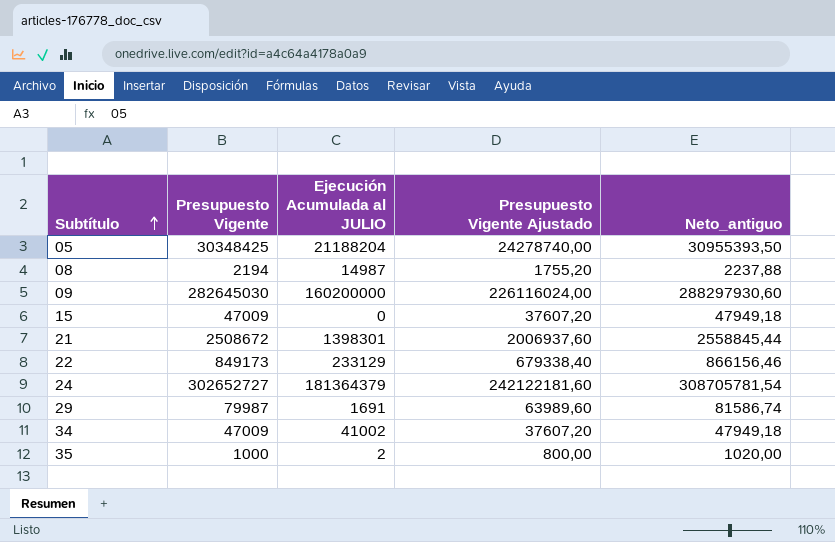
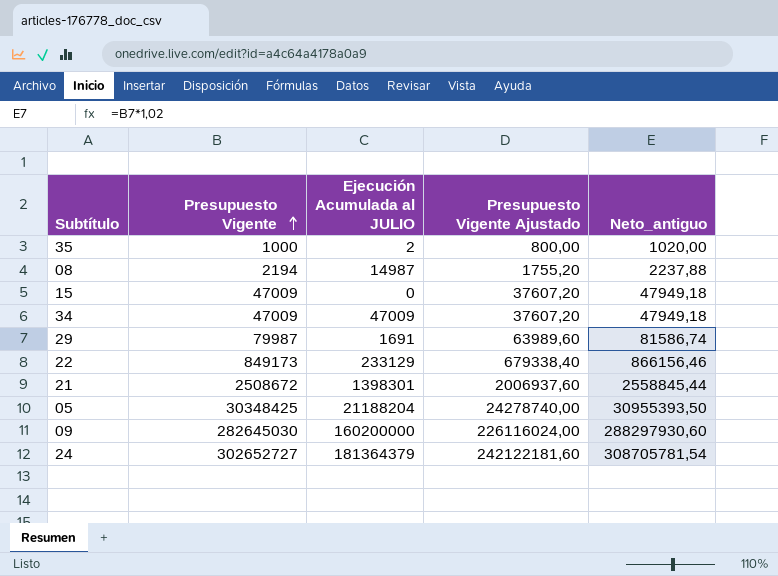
row order: Subtítulo ascending -> Presupuesto Vigente ascending
34 | Ejecución Acumulada al JULIO: 41002 -> 47009

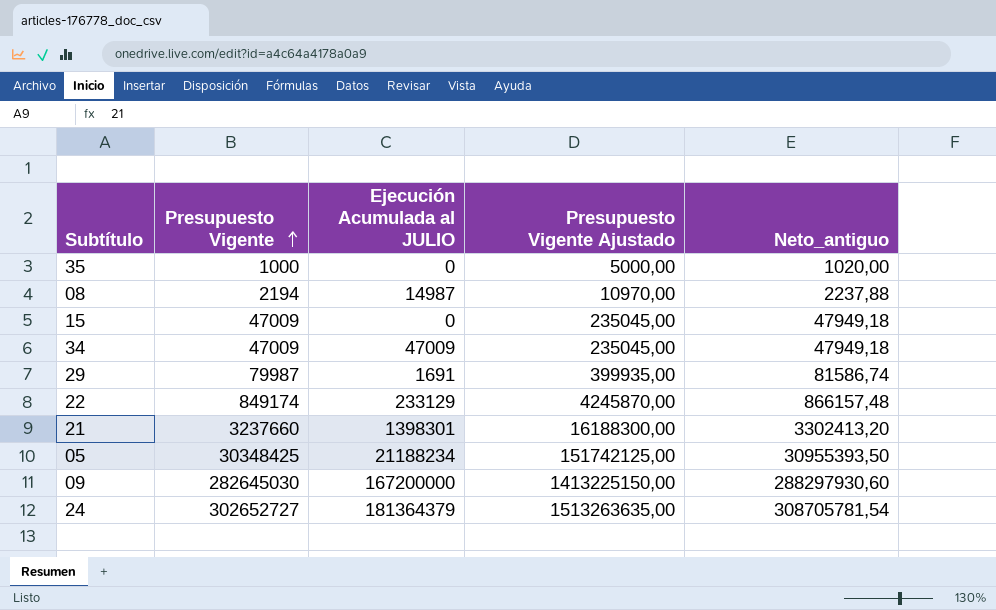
column Presupuesto Vigente Ajustado | formula: [Presupuesto Vigente] * 0,8 -> [Presupuesto Vigente] * 5
35 | Ejecución Acumulada al JULIO: 2 -> 0
22 | Presupuesto Vigente: 849173 -> 849174
22 | Neto_antiguo: 866156,46 -> 866157,48
21 | Presupuesto Vigente: 2508672 -> 3237660
21 | Neto_antiguo: 2558845,44 -> 3302413,20
05 | Ejecución Acumulada al JULIO: 21188204 -> 21188234
09 | Ejecución Acumulada al JULIO: 160200000 -> 167200000

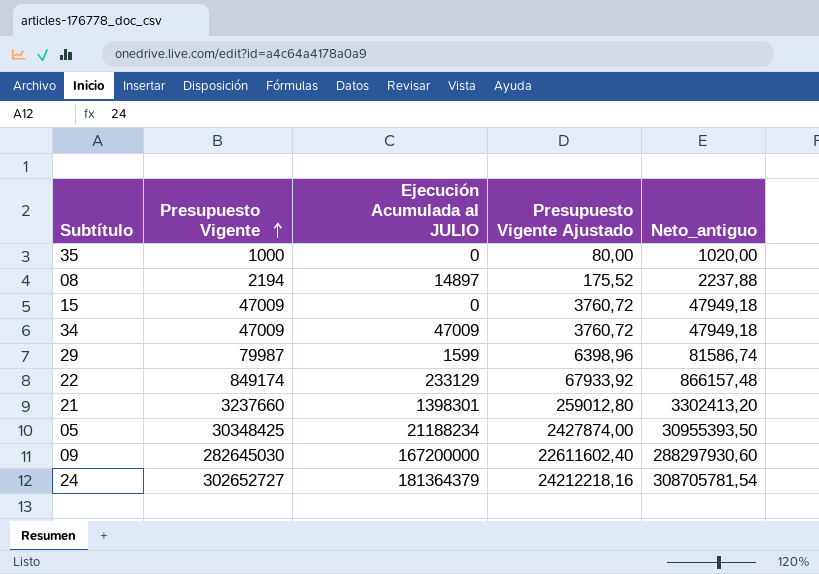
column Presupuesto Vigente Ajustado | formula: [Presupuesto Vigente] * 5 -> [Presupuesto Vigente] * 0,08
08 | Ejecución Acumulada al JULIO: 14987 -> 14897
29 | Ejecución Acumulada al JULIO: 1691 -> 1599

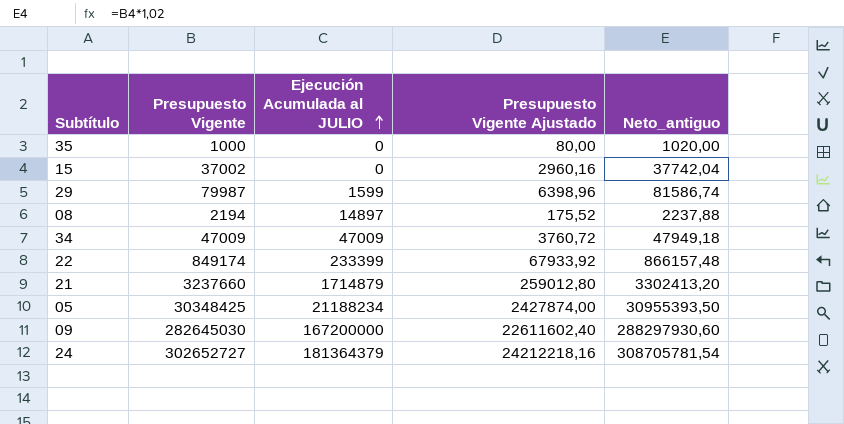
row order: Presupuesto Vigente ascending -> Ejecución Acumulada al JULIO ascending
15 | Presupuesto Vigente: 47009 -> 37002
15 | Presupuesto Vigente Ajustado: 3760,72 -> 2960,16
15 | Neto_antiguo: 47949,18 -> 37742,04
22 | Ejecución Acumulada al JULIO: 233129 -> 233399
21 | Ejecución Acumulada al JULIO: 1398301 -> 1714879

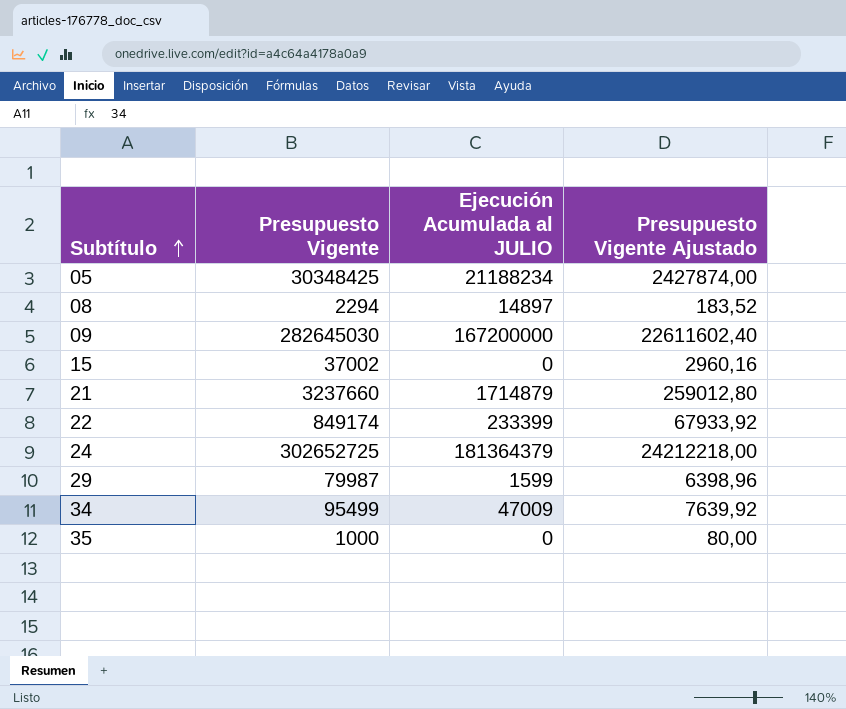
row order: Ejecución Acumulada al JULIO ascending -> Subtítulo ascending
column Neto_antiguo | formula: [Presupuesto Vigente] * 1,02 -> none
08 | Presupuesto Vigente: 2194 -> 2294
08 | Presupuesto Vigente Ajustado: 175,52 -> 183,52
24 | Presupuesto Vigente: 302652727 -> 302652725
24 | Presupuesto Vigente Ajustado: 24212218,16 -> 24212218,00
34 | Presupuesto Vigente: 47009 -> 95499
34 | Presupuesto Vigente Ajustado: 3760,72 -> 7639,92

